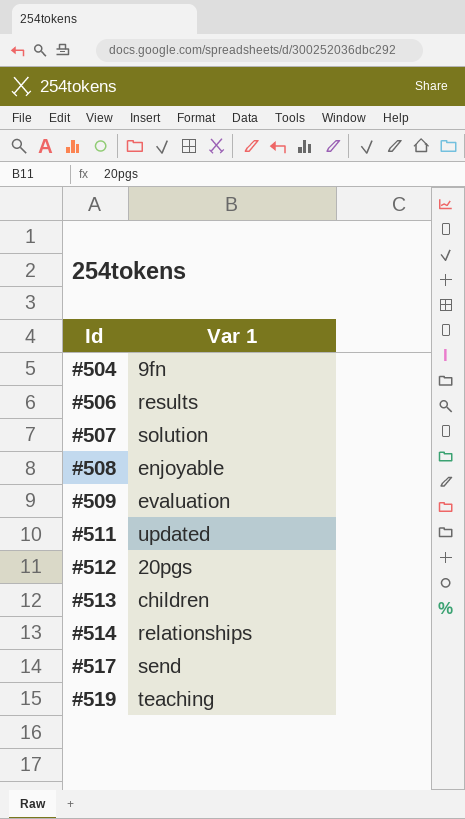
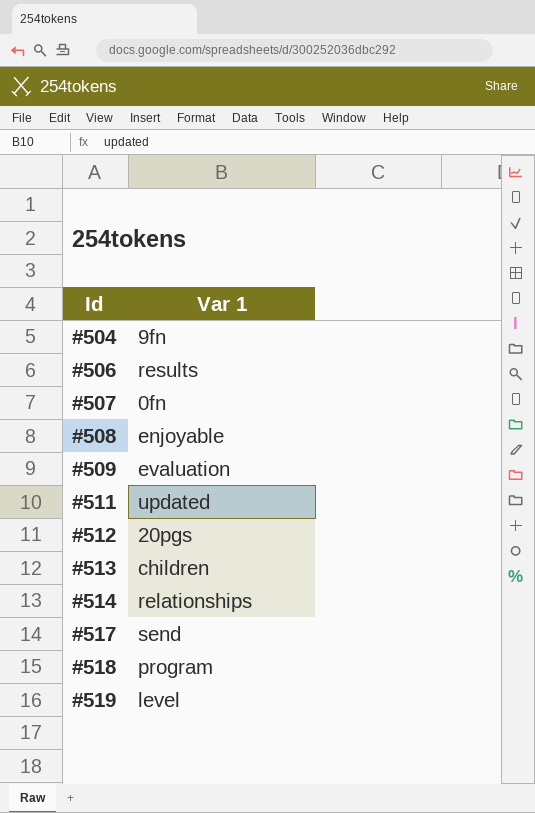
#507 | Var 1: solution -> 0fn
row #518: none -> program
#519 | Var 1: teaching -> level

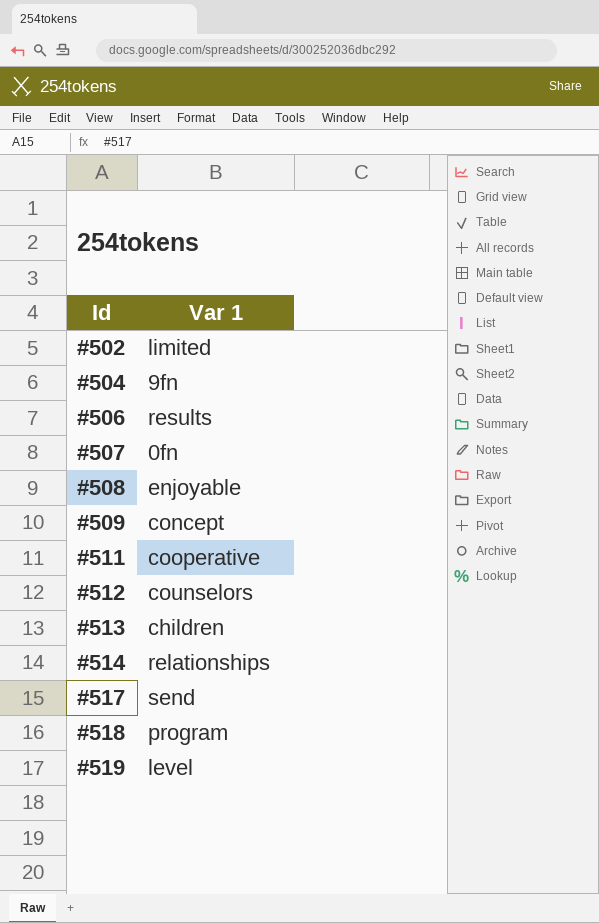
row #502: none -> limited
#509 | Var 1: evaluation -> concept
#511 | Var 1: updated -> cooperative
#512 | Var 1: 20pgs -> counselors

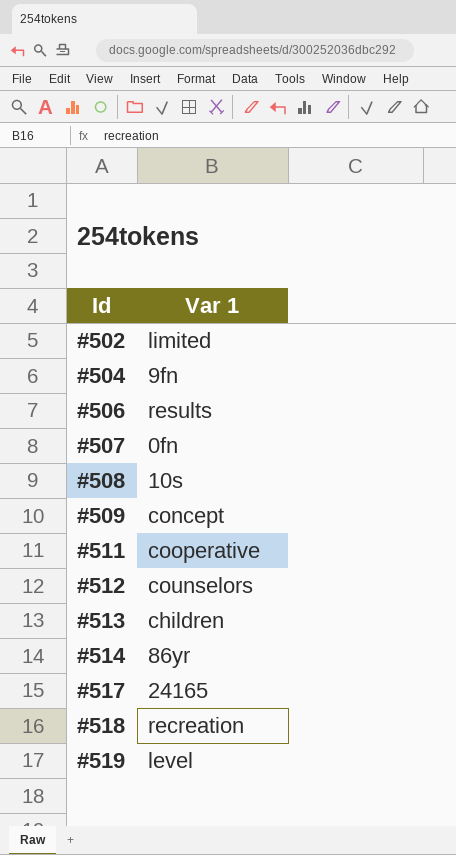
#508 | Var 1: enjoyable -> 10s
#514 | Var 1: relationships -> 86yr
#517 | Var 1: send -> 24165
#518 | Var 1: program -> recreation

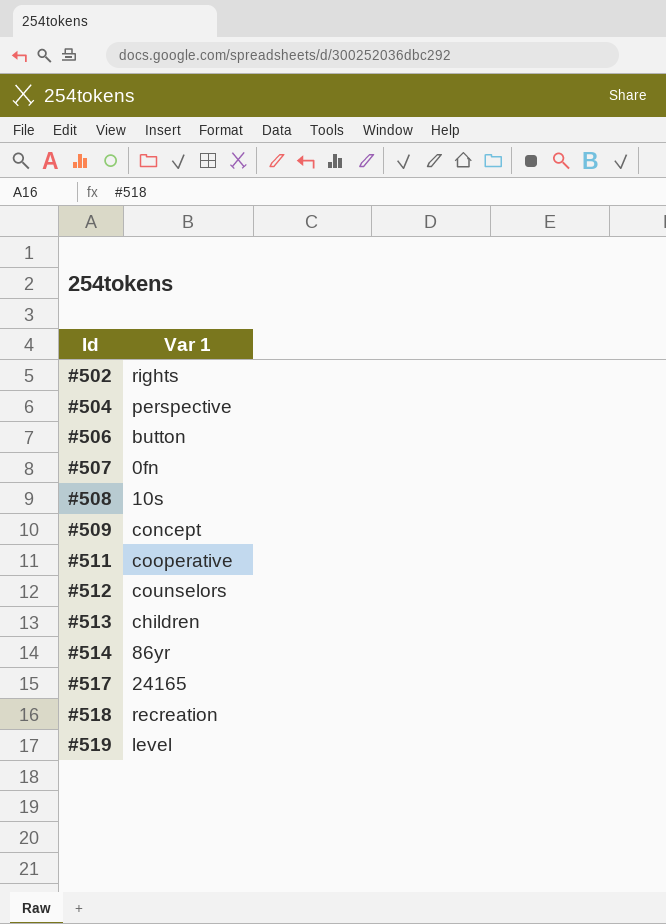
#502 | Var 1: limited -> rights
#504 | Var 1: 9fn -> perspective
#506 | Var 1: results -> button

